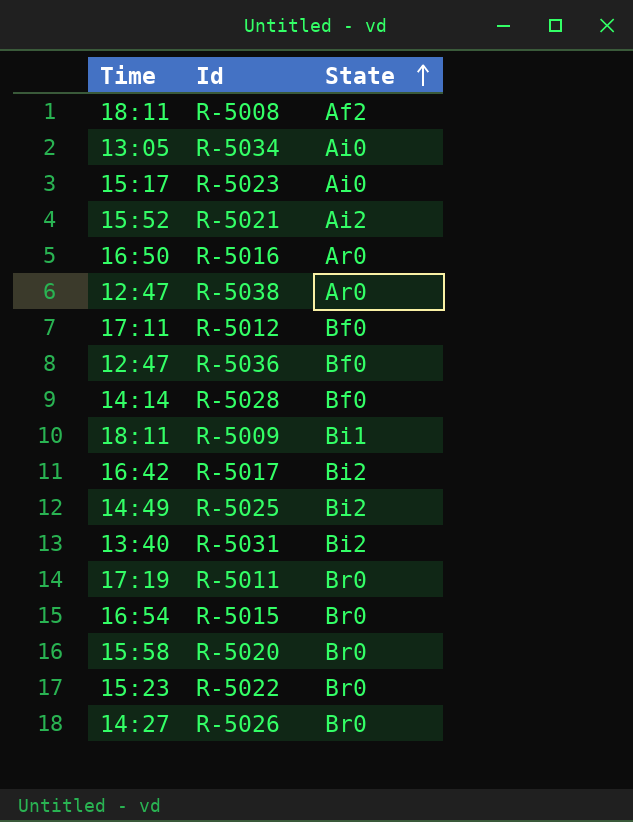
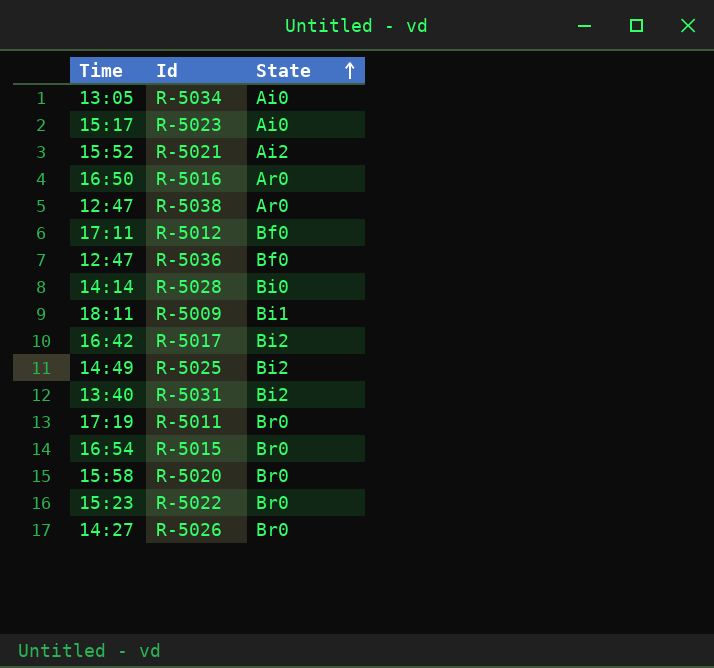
row R-5008: 18:11 | Af2 -> none
R-5028 | State: Bf0 -> Bi0

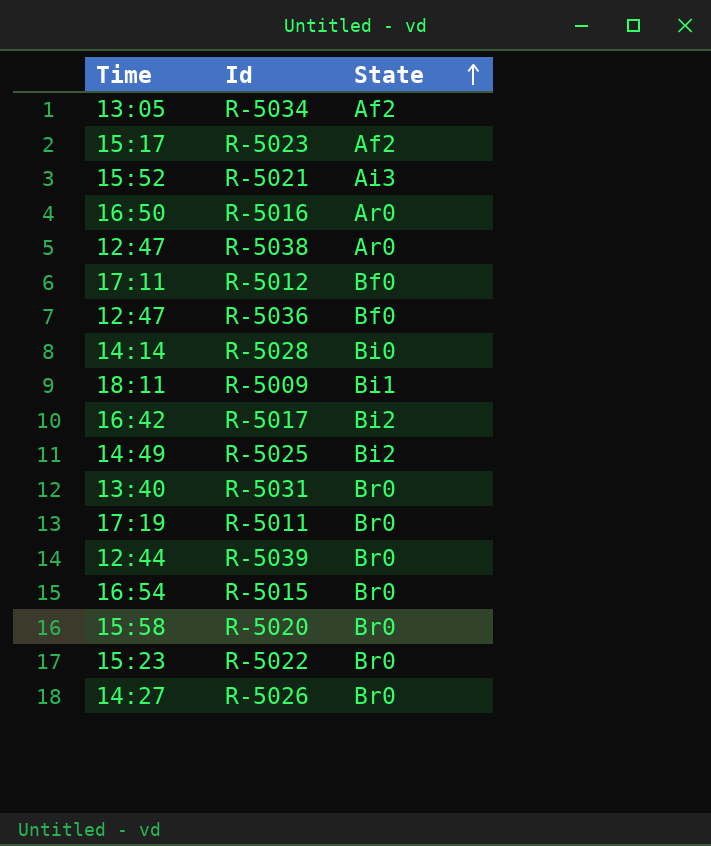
R-5034 | State: Ai0 -> Af2
R-5023 | State: Ai0 -> Af2
R-5021 | State: Ai2 -> Ai3
R-5031 | State: Bi2 -> Br0
row R-5039: none -> 12:44 | Br0

